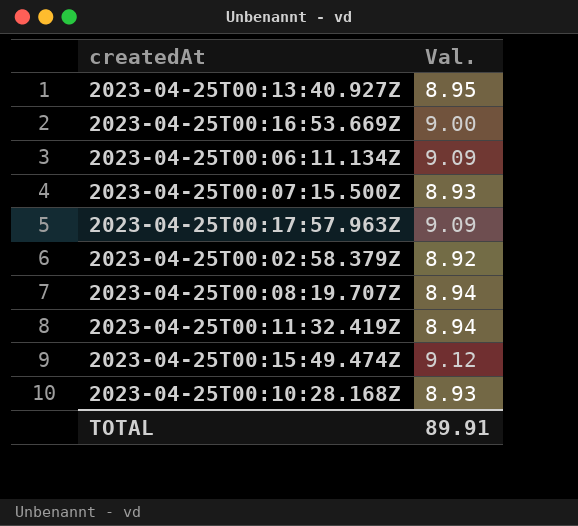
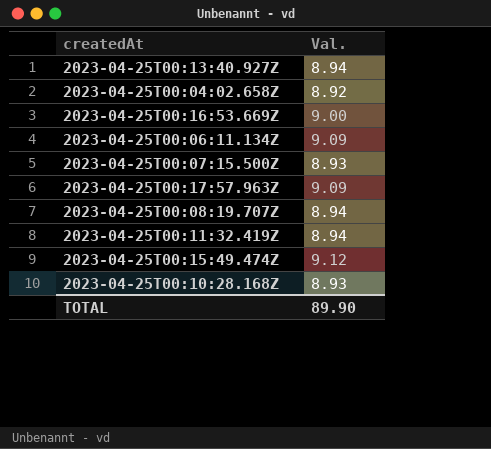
row 2023-04-25T00:02:58.379Z: 8.92 -> none
2023-04-25T00:13:40.927Z | Val.: 8.95 -> 8.94
row 2023-04-25T00:04:02.658Z: none -> 8.92
TOTAL | Val.: 89.91 -> 89.90

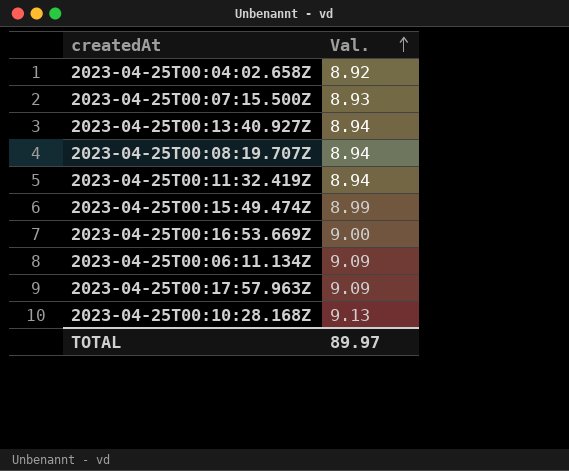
row order: none -> Val. ascending
2023-04-25T00:15:49.474Z | Val.: 9.12 -> 8.99
2023-04-25T00:10:28.168Z | Val.: 8.93 -> 9.13
TOTAL | Val.: 89.90 -> 89.97

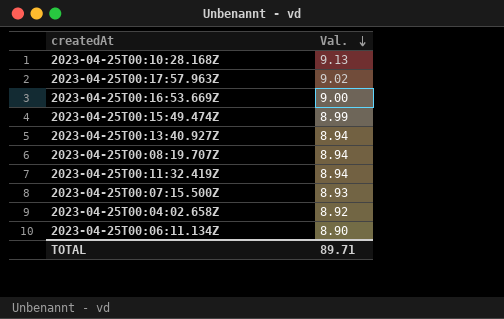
row order: Val. ascending -> Val. descending
2023-04-25T00:17:57.963Z | Val.: 9.09 -> 9.02
2023-04-25T00:06:11.134Z | Val.: 9.09 -> 8.90
TOTAL | Val.: 89.97 -> 89.71

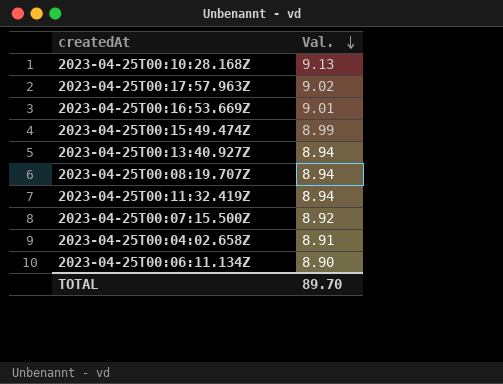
2023-04-25T00:16:53.669Z | Val.: 9.00 -> 9.01
2023-04-25T00:07:15.500Z | Val.: 8.93 -> 8.92
2023-04-25T00:04:02.658Z | Val.: 8.92 -> 8.91
TOTAL | Val.: 89.71 -> 89.70

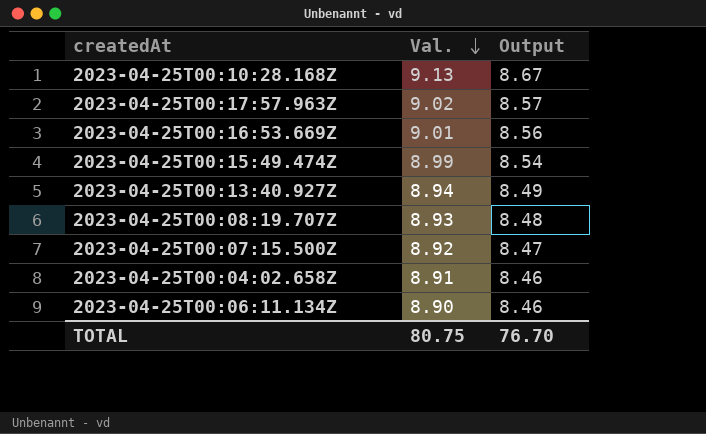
column Output | formula: none -> [Val.] * 0.95
row 2023-04-25T00:11:32.419Z: 8.94 -> none
2023-04-25T00:08:19.707Z | Val.: 8.94 -> 8.93
TOTAL | Val.: 89.70 -> 80.75

